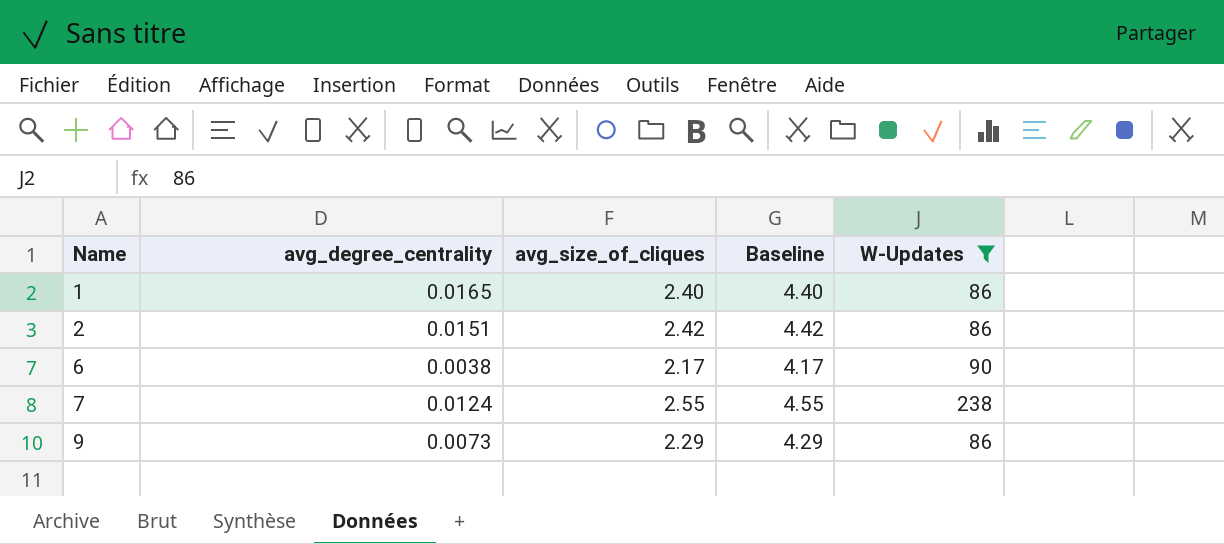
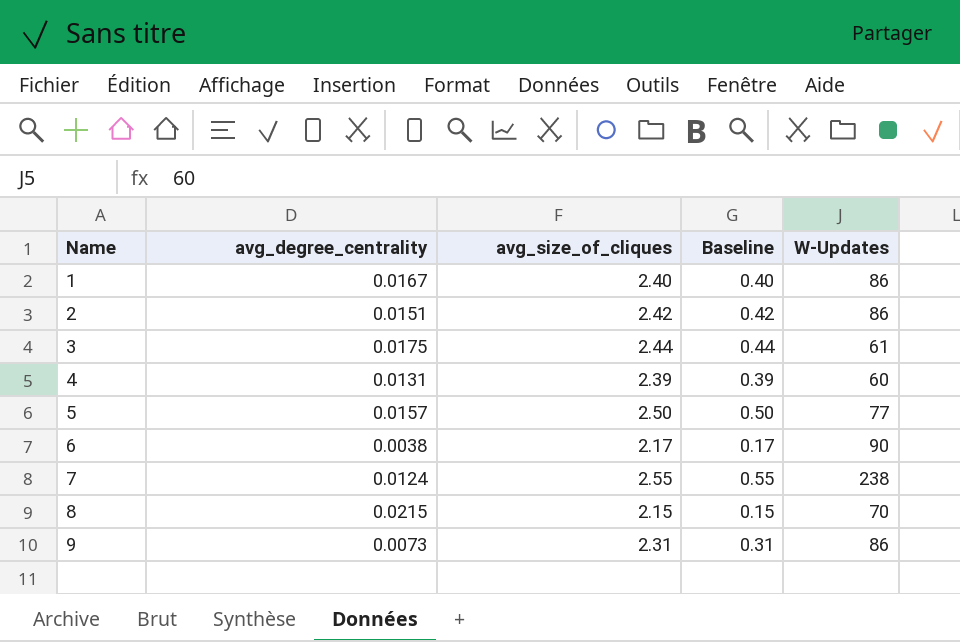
filter: W-Updates >= 86 -> none
column Baseline | formula: [avg_size_of_cliques] + 2 -> [avg_size_of_cliques] - 2
1 | avg_degree_centrality: 0.0165 -> 0.0167
9 | avg_size_of_cliques: 2.29 -> 2.31

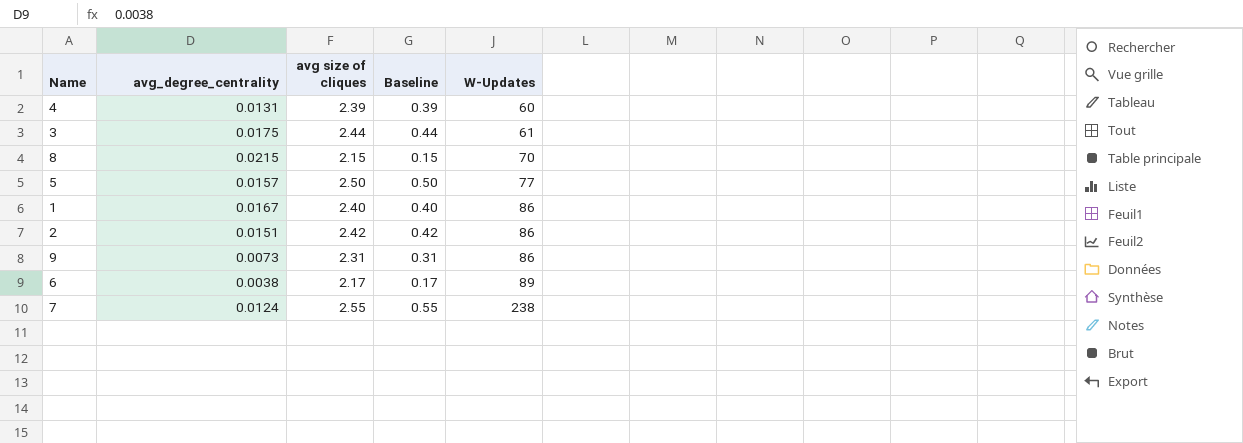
row order: Name ascending -> W-Updates ascending
column name: avg_size_of_cliques -> avg size of cliques
6 | W-Updates: 90 -> 89

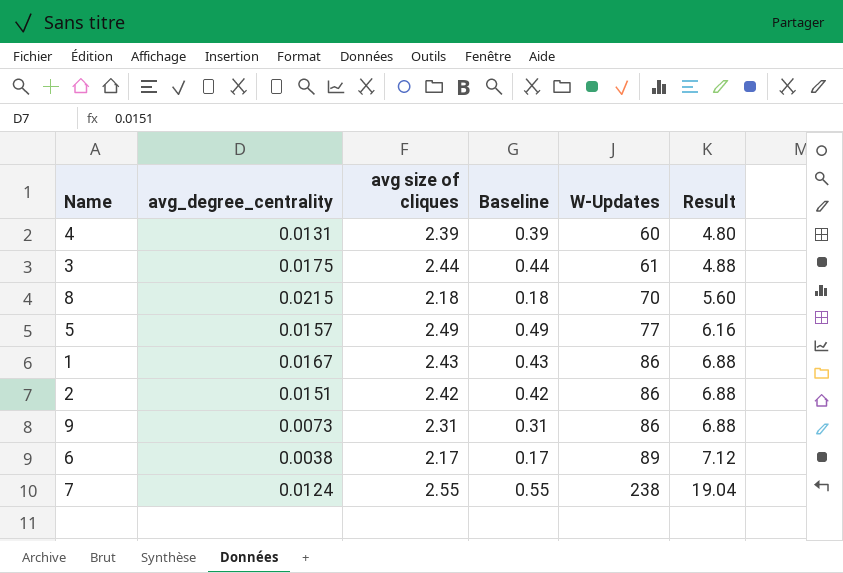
column Result | formula: none -> [W-Updates] * 0.08
8 | avg size of cliques: 2.15 -> 2.18
8 | Baseline: 0.15 -> 0.18
5 | avg size of cliques: 2.50 -> 2.49
5 | Baseline: 0.50 -> 0.49
1 | avg size of cliques: 2.40 -> 2.43
1 | Baseline: 0.40 -> 0.43

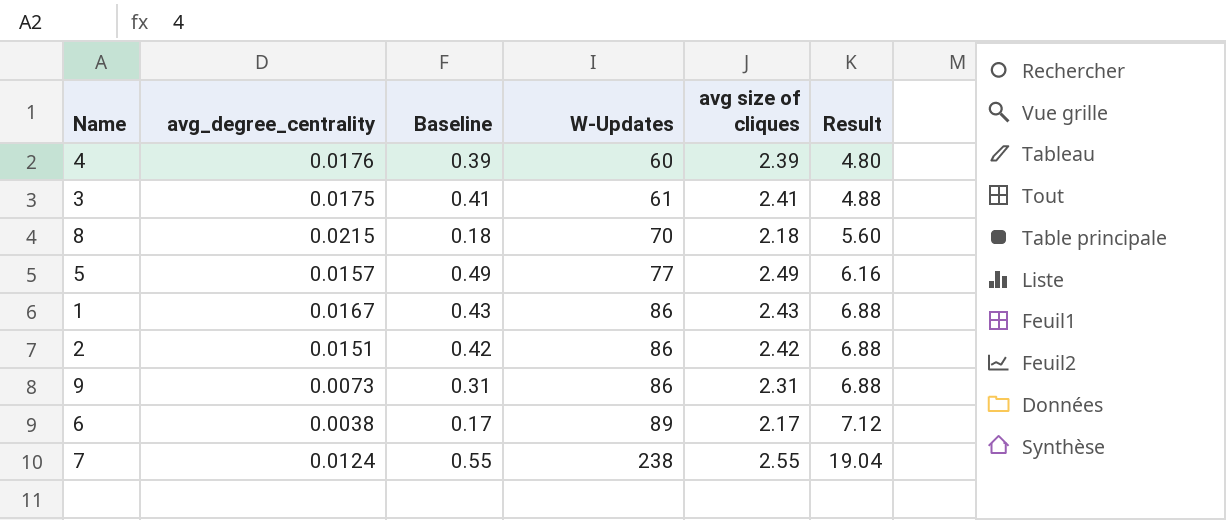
column avg size of cliques | position: 3 -> 5
4 | avg_degree_centrality: 0.0131 -> 0.0176
3 | Baseline: 0.44 -> 0.41
3 | avg size of cliques: 2.44 -> 2.41

